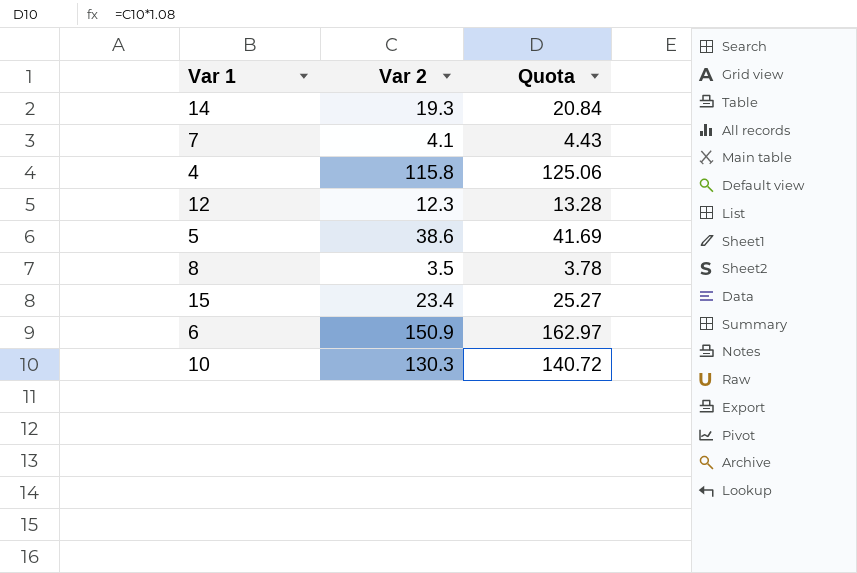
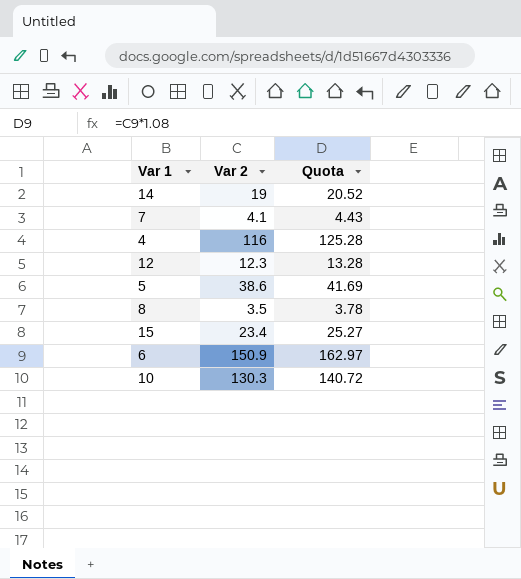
14 | Var 2: 19.3 -> 19
14 | Quota: 20.84 -> 20.52
4 | Var 2: 115.8 -> 116
4 | Quota: 125.06 -> 125.28

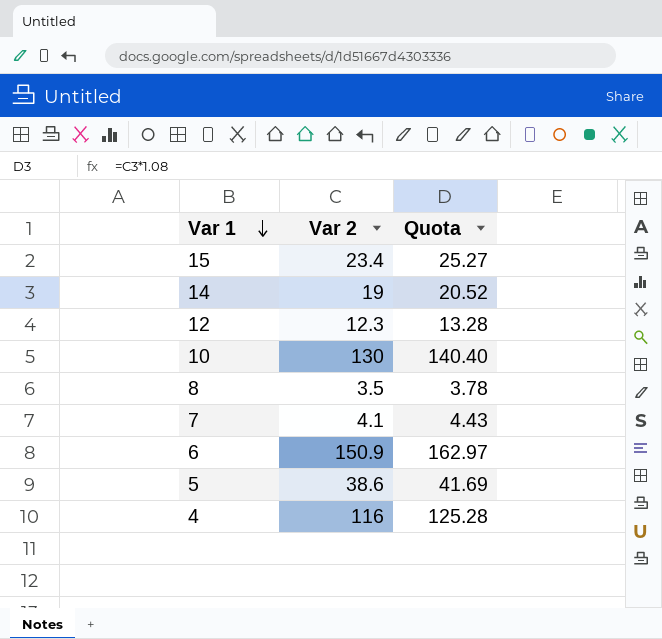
row order: none -> Var 1 descending
10 | Var 2: 130.3 -> 130
10 | Quota: 140.72 -> 140.40

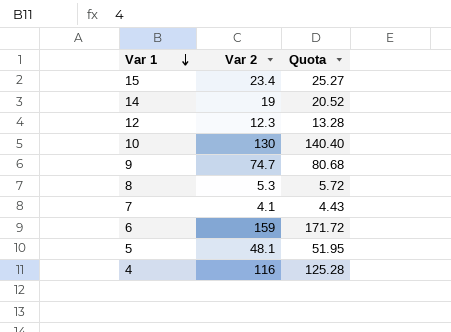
row 9: none -> 74.7 | 80.68
8 | Var 2: 3.5 -> 5.3
8 | Quota: 3.78 -> 5.72
6 | Var 2: 150.9 -> 159
6 | Quota: 162.97 -> 171.72
5 | Var 2: 38.6 -> 48.1
5 | Quota: 41.69 -> 51.95

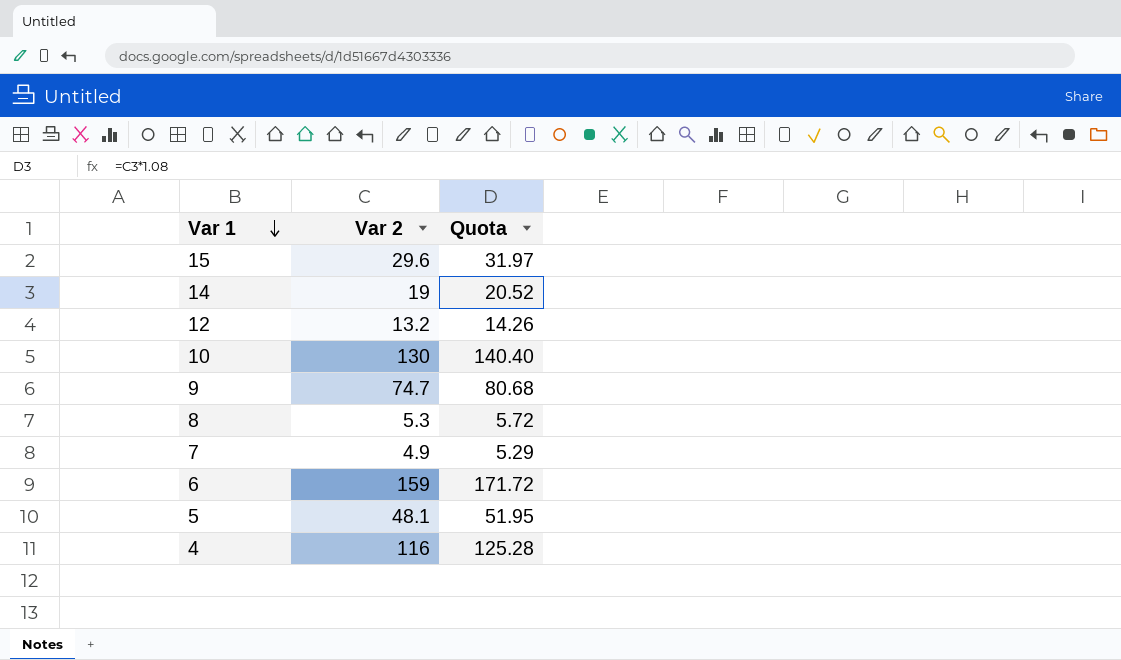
15 | Var 2: 23.4 -> 29.6
15 | Quota: 25.27 -> 31.97
12 | Var 2: 12.3 -> 13.2
12 | Quota: 13.28 -> 14.26
7 | Var 2: 4.1 -> 4.9
7 | Quota: 4.43 -> 5.29

